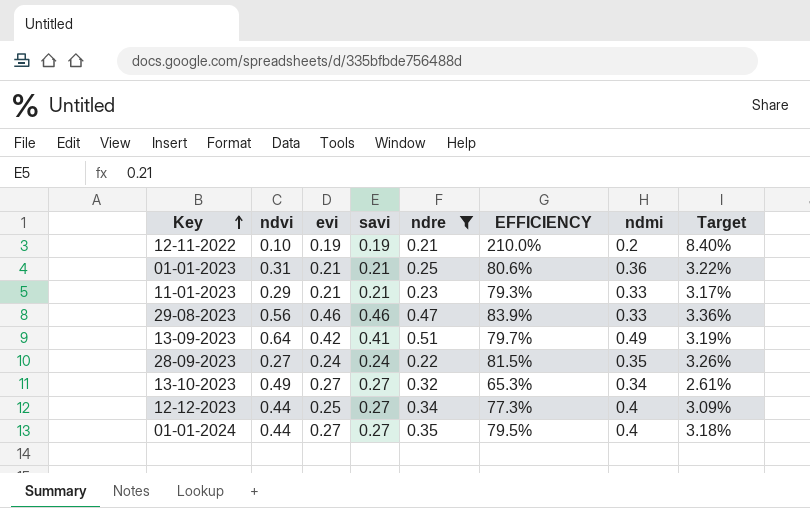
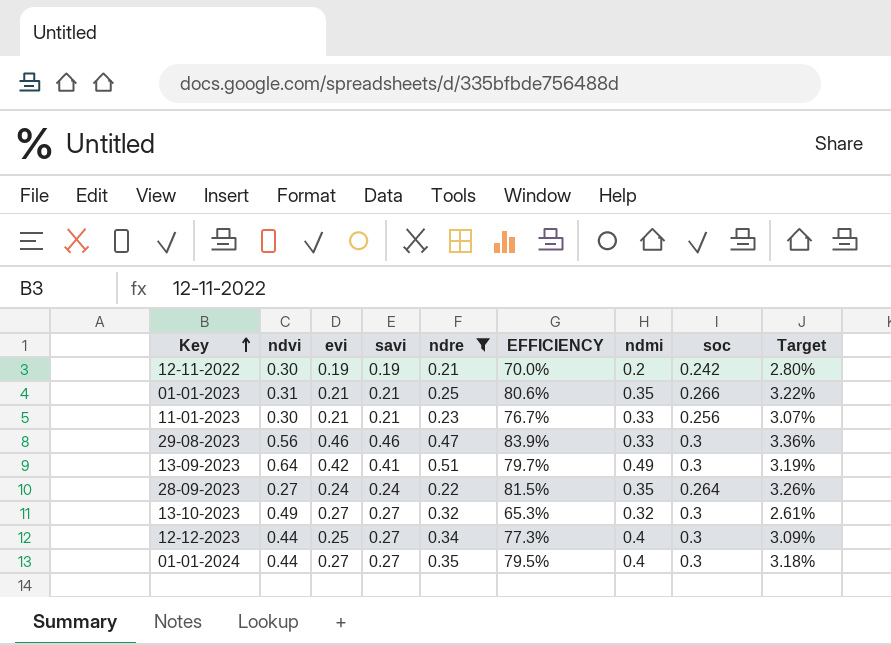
column soc | position: none -> 8
12-11-2022 | ndvi: 0.10 -> 0.30
12-11-2022 | EFFICIENCY: 210.0% -> 70.0%
12-11-2022 | Target: 8.40% -> 2.80%
01-01-2023 | ndmi: 0.36 -> 0.35
11-01-2023 | ndvi: 0.29 -> 0.30
11-01-2023 | EFFICIENCY: 79.3% -> 76.7%
11-01-2023 | Target: 3.17% -> 3.07%
13-10-2023 | ndmi: 0.34 -> 0.32

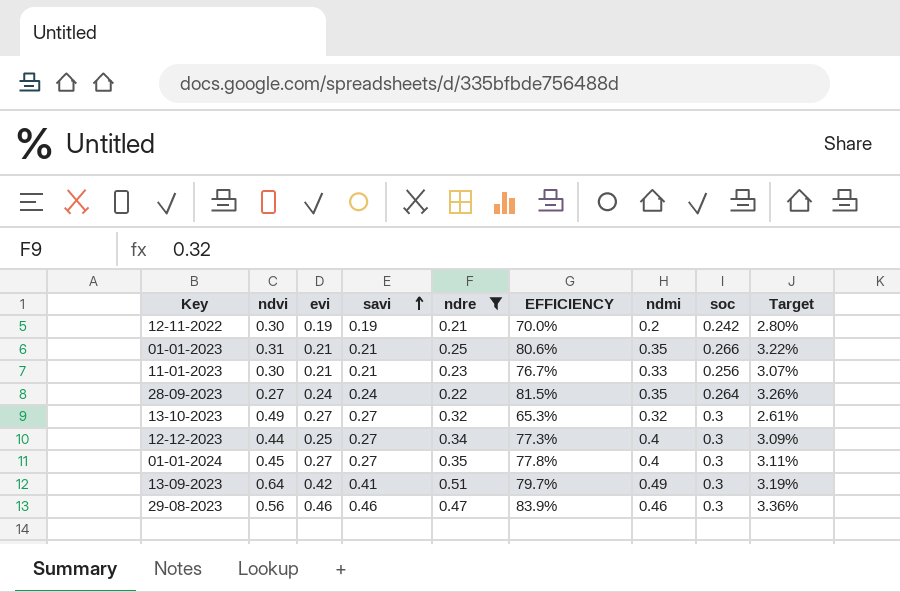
row order: Key ascending -> savi ascending
01-01-2024 | ndvi: 0.44 -> 0.45
01-01-2024 | EFFICIENCY: 79.5% -> 77.8%
01-01-2024 | Target: 3.18% -> 3.11%
29-08-2023 | ndmi: 0.33 -> 0.46

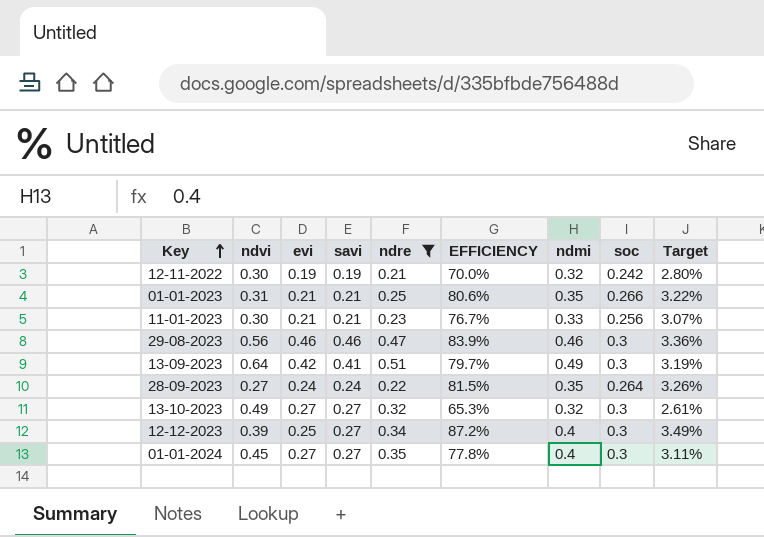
row order: savi ascending -> Key ascending
12-11-2022 | ndmi: 0.2 -> 0.32
12-12-2023 | ndvi: 0.44 -> 0.39
12-12-2023 | EFFICIENCY: 77.3% -> 87.2%
12-12-2023 | Target: 3.09% -> 3.49%

